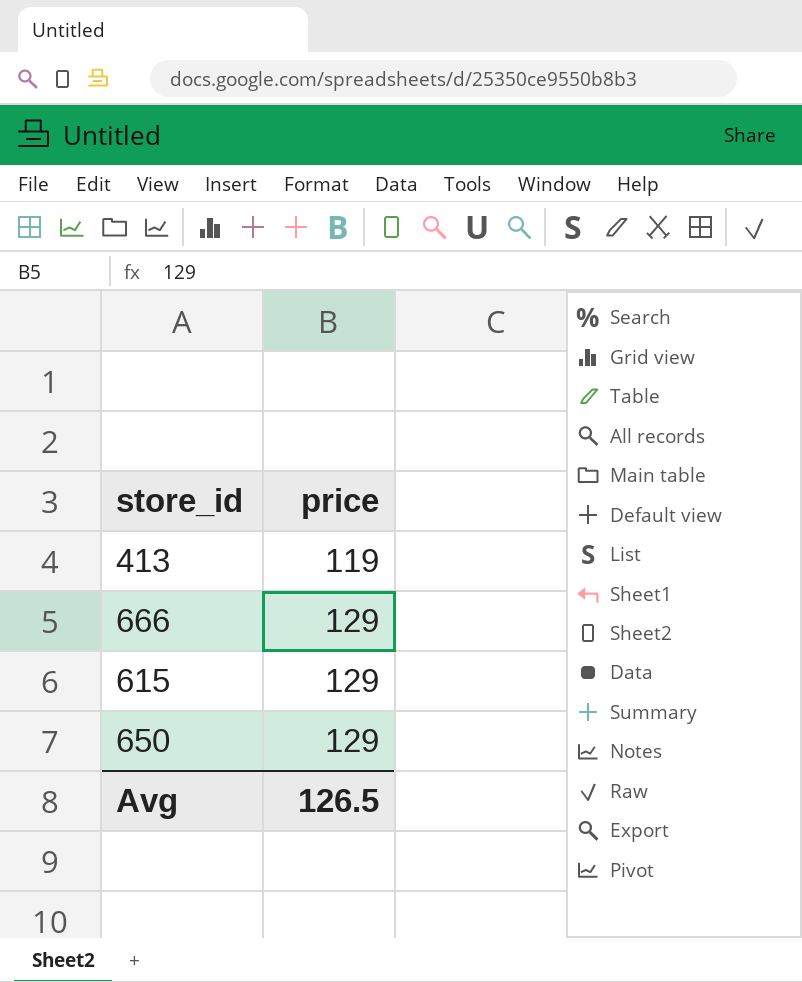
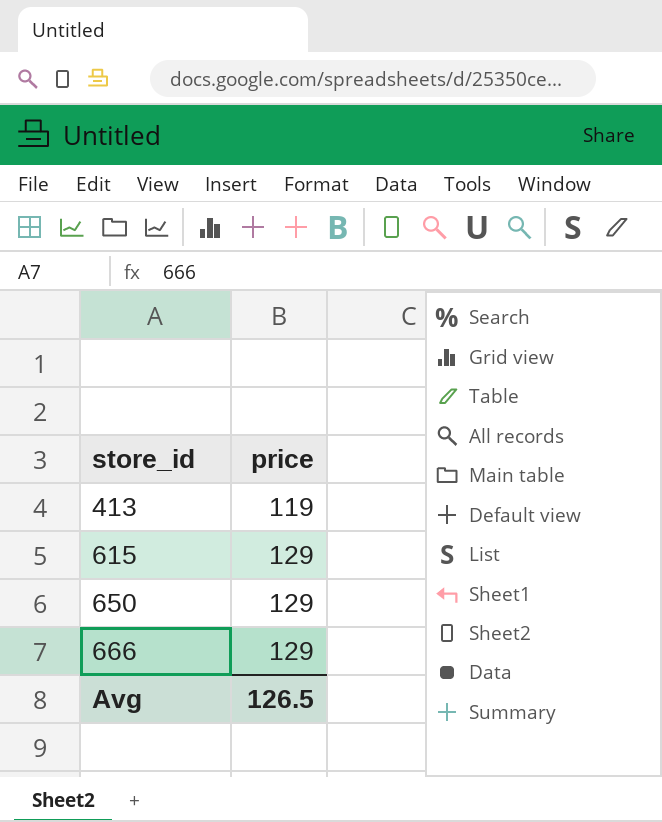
row order: price ascending -> store_id ascending

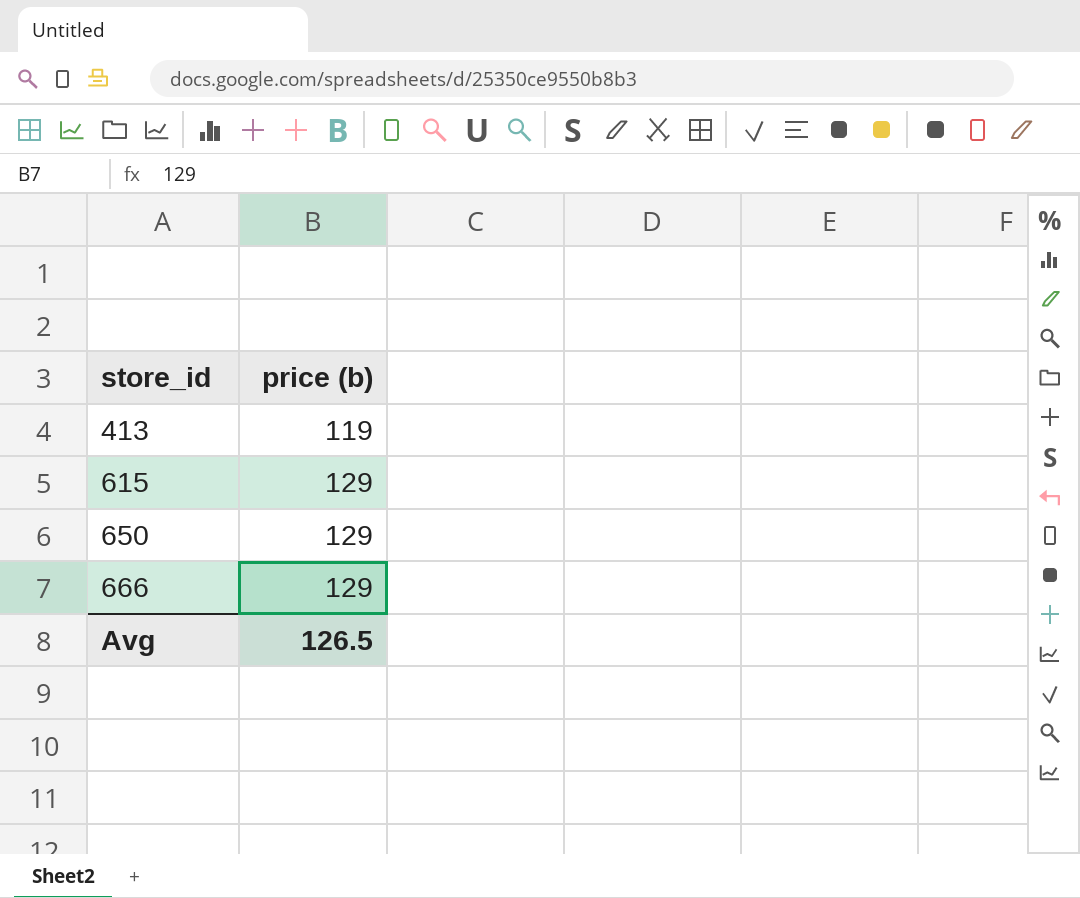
column name: price -> price (b)

